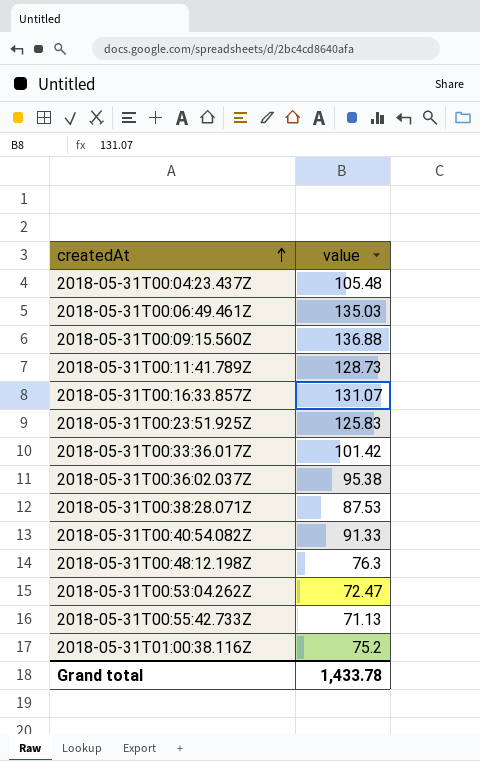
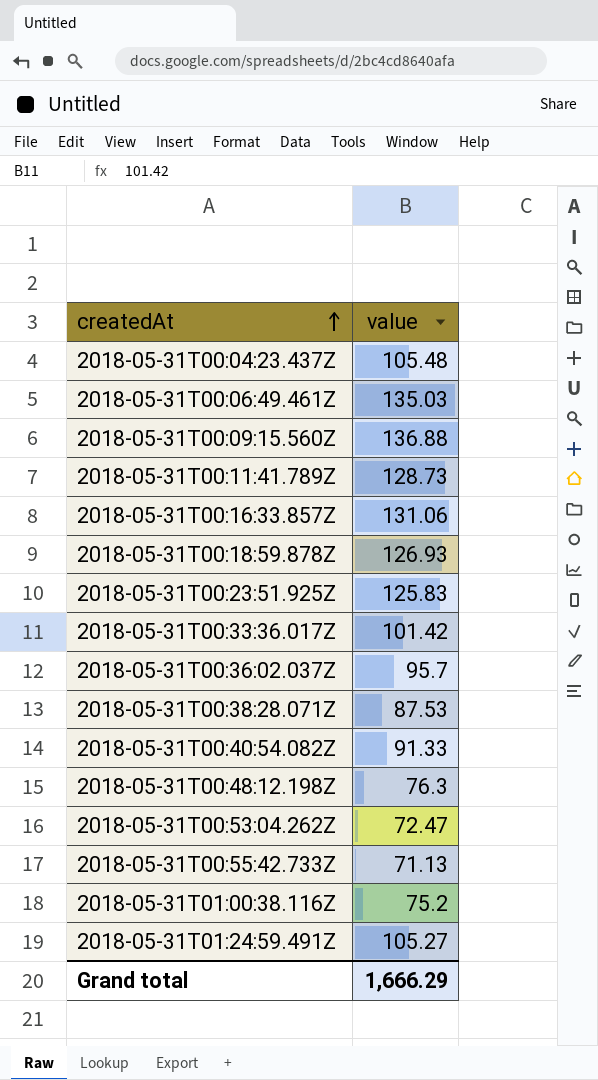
2018-05-31T00:16:33.857Z | value: 131.07 -> 131.06
row 2018-05-31T00:18:59.878Z: none -> 126.93
2018-05-31T00:36:02.037Z | value: 95.38 -> 95.7
row 2018-05-31T01:24:59.491Z: none -> 105.27
Grand total | value: 1,433.78 -> 1,666.29

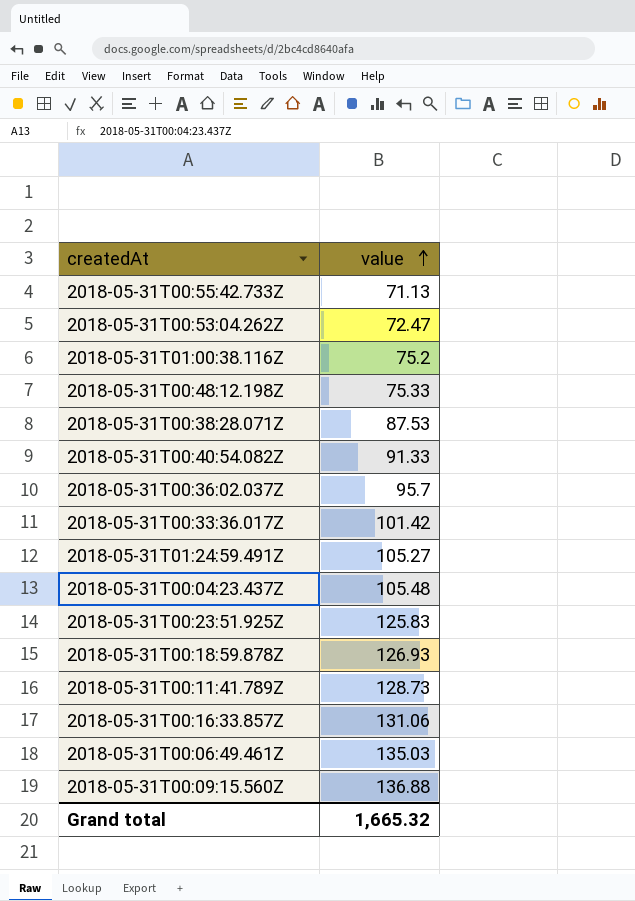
row order: createdAt ascending -> value ascending
2018-05-31T00:48:12.198Z | value: 76.3 -> 75.33
Grand total | value: 1,666.29 -> 1,665.32

